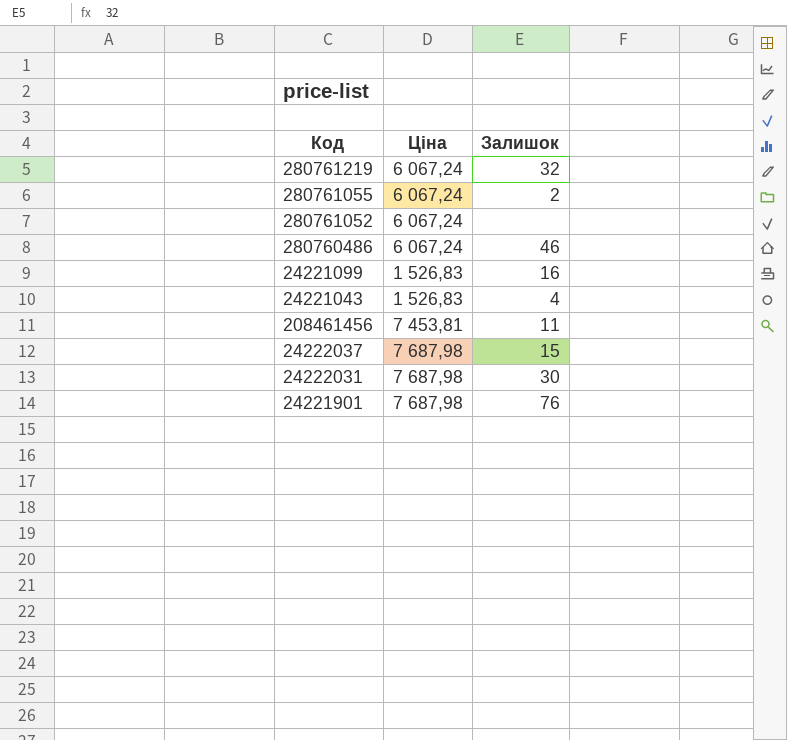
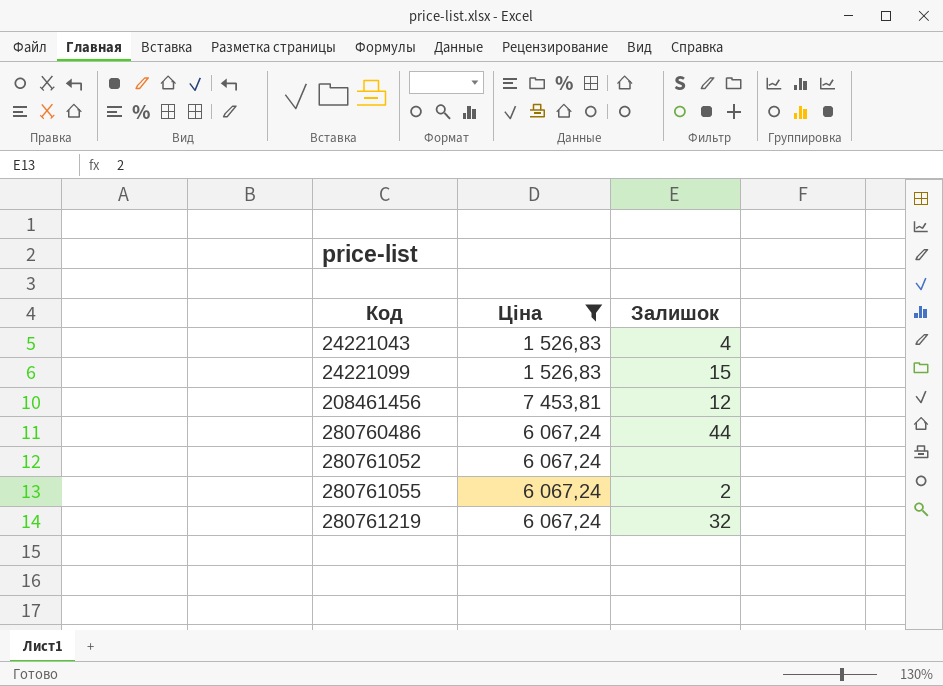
filter: none -> Ціна != 7 687,98
row order: none -> Код ascending
24221099 | Залишок: 16 -> 15
208461456 | Залишок: 11 -> 12
280760486 | Залишок: 46 -> 44

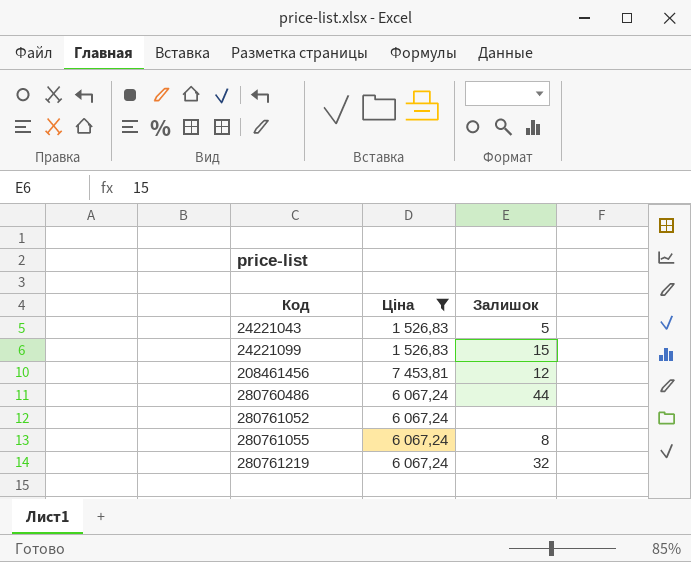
24221043 | Залишок: 4 -> 5
280761055 | Залишок: 2 -> 8

